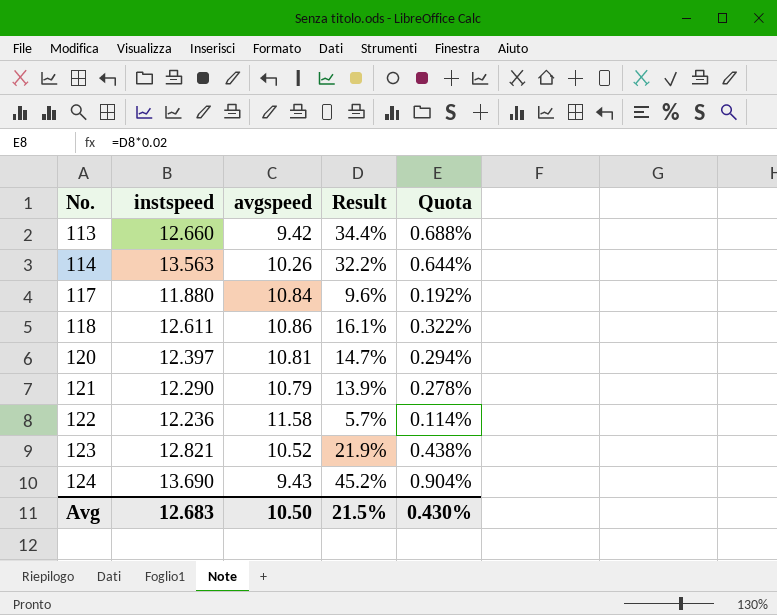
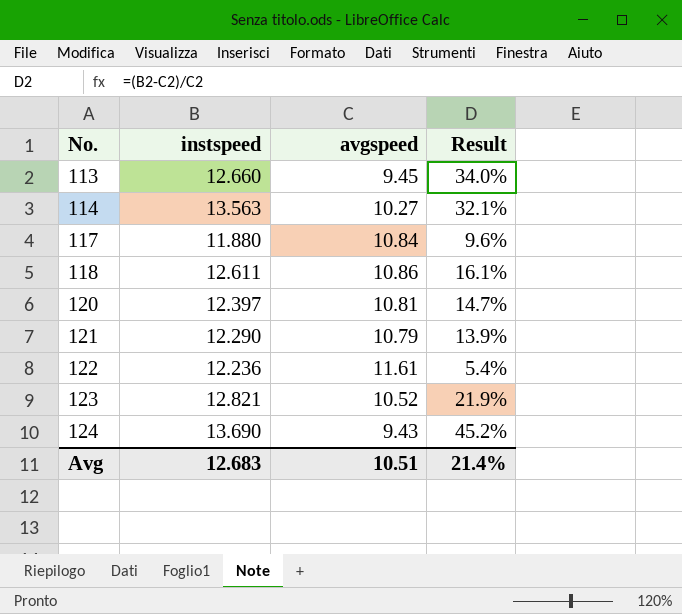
column Quota | formula: [Result] * 0.02 -> none
113 | avgspeed: 9.42 -> 9.45
113 | Result: 34.4% -> 34.0%
114 | avgspeed: 10.26 -> 10.27
114 | Result: 32.2% -> 32.1%
122 | avgspeed: 11.58 -> 11.61
122 | Result: 5.7% -> 5.4%
Avg | avgspeed: 10.50 -> 10.51
Avg | Result: 21.5% -> 21.4%

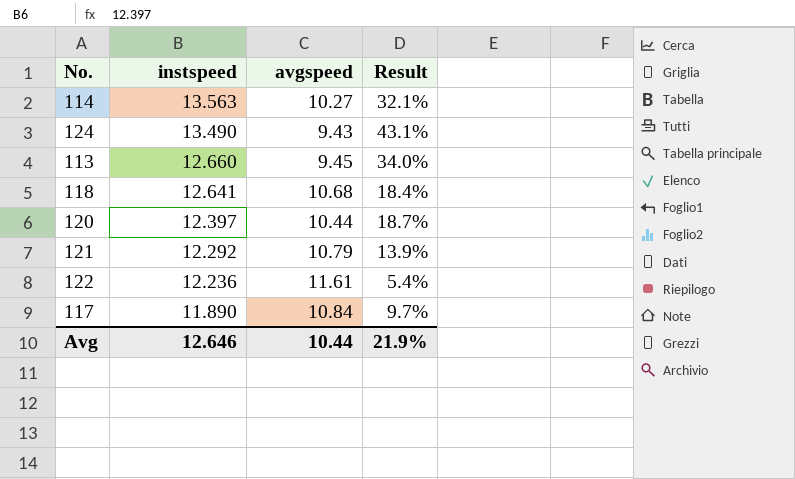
row order: No. ascending -> instspeed descending
row 123: 12.821 | 10.52 | 21.9% -> none
124 | instspeed: 13.690 -> 13.490
124 | Result: 45.2% -> 43.1%
118 | instspeed: 12.611 -> 12.641
118 | avgspeed: 10.86 -> 10.68
118 | Result: 16.1% -> 18.4%
120 | avgspeed: 10.81 -> 10.44
120 | Result: 14.7% -> 18.7%
121 | instspeed: 12.290 -> 12.292
117 | instspeed: 11.880 -> 11.890
117 | Result: 9.6% -> 9.7%
Avg | instspeed: 12.683 -> 12.646
Avg | avgspeed: 10.51 -> 10.44
Avg | Result: 21.4% -> 21.9%

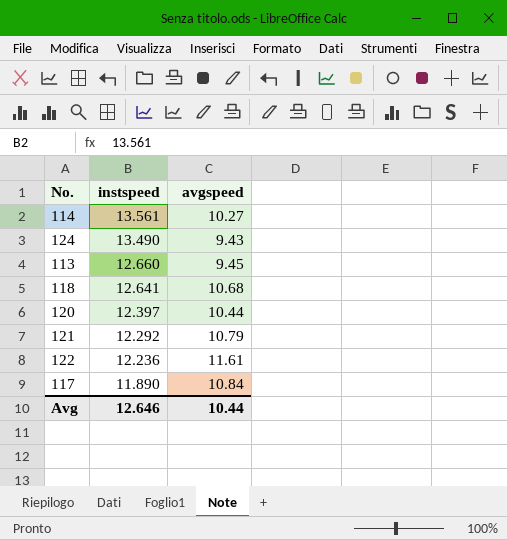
column Result | formula: ([instspeed] - [avgspeed]) / [avgspeed] -> none
114 | instspeed: 13.563 -> 13.561

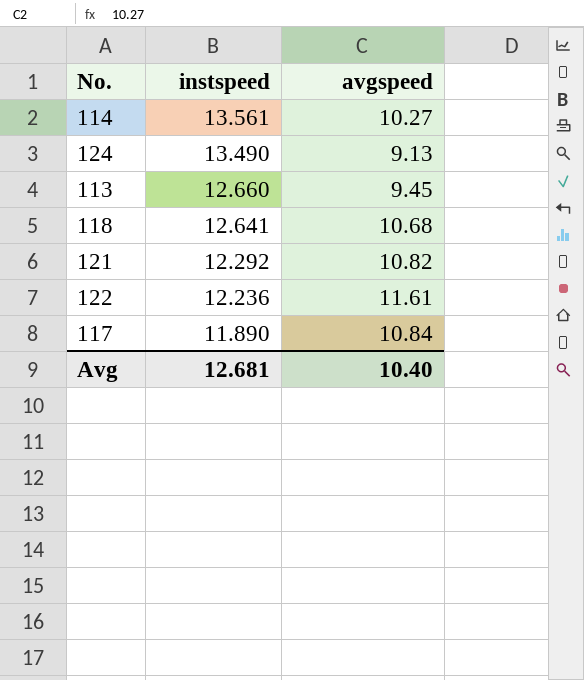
row 120: 12.397 | 10.44 -> none
124 | avgspeed: 9.43 -> 9.13
121 | avgspeed: 10.79 -> 10.82
Avg | instspeed: 12.646 -> 12.681
Avg | avgspeed: 10.44 -> 10.40

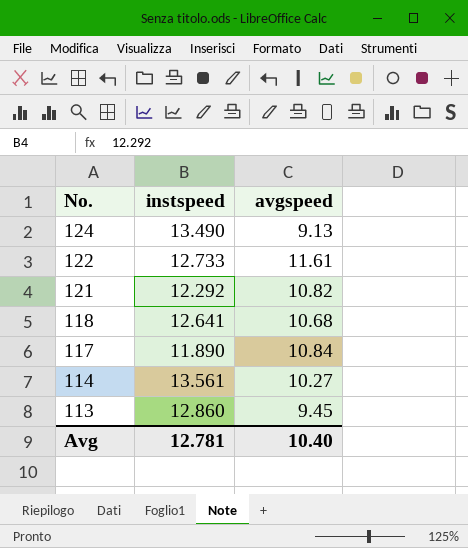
row order: instspeed descending -> No. descending
122 | instspeed: 12.236 -> 12.733
113 | instspeed: 12.660 -> 12.860
Avg | instspeed: 12.681 -> 12.781

